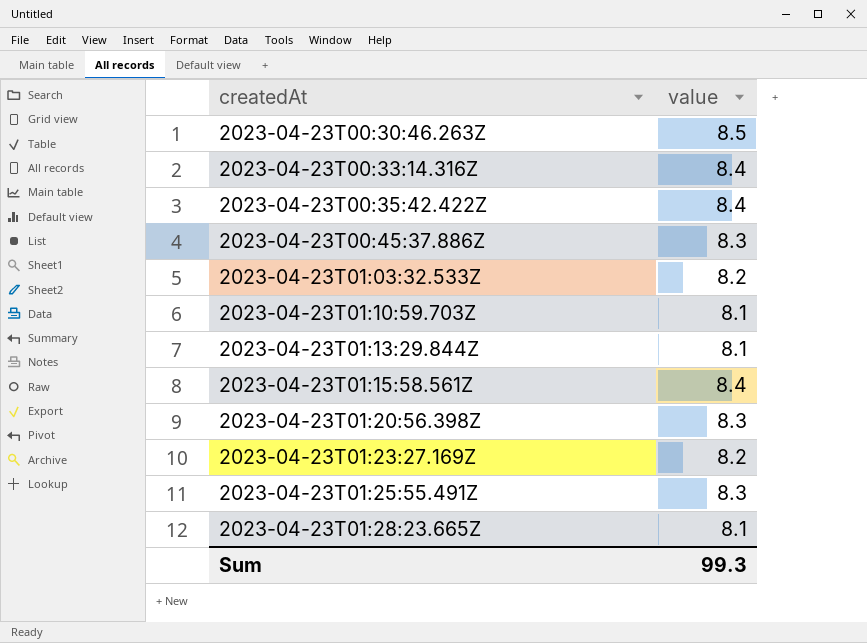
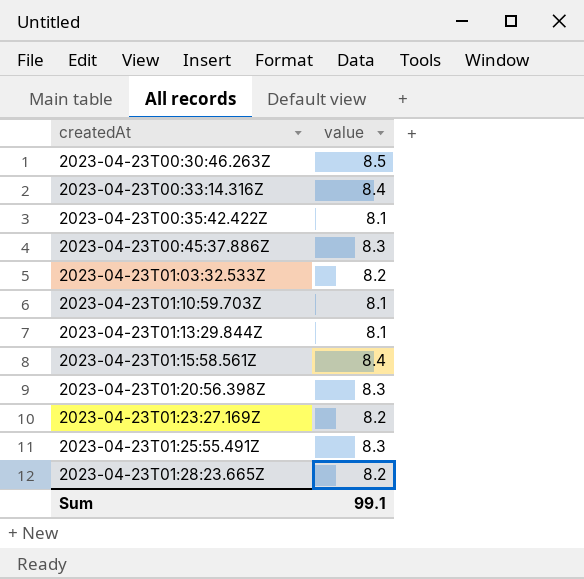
2023-04-23T00:35:42.422Z | value: 8.4 -> 8.1
2023-04-23T01:28:23.665Z | value: 8.1 -> 8.2
Sum | value: 99.3 -> 99.1

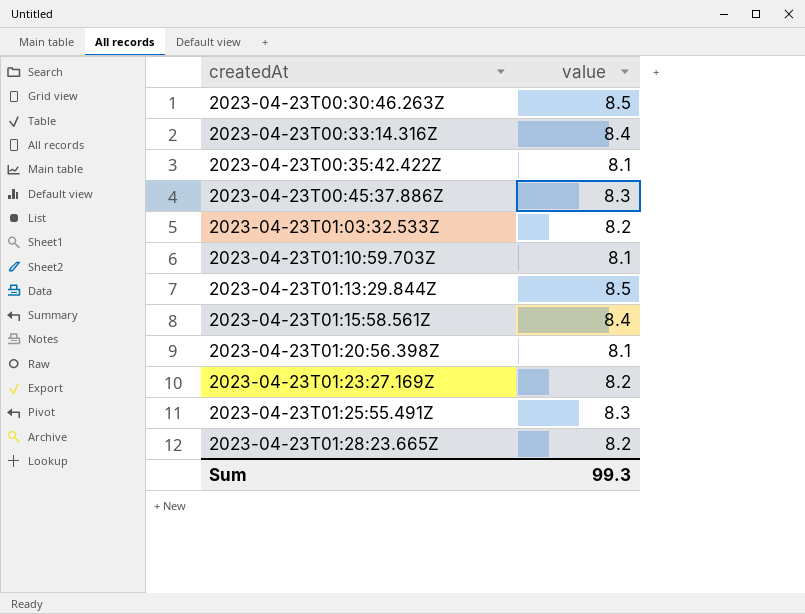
2023-04-23T01:13:29.844Z | value: 8.1 -> 8.5
2023-04-23T01:20:56.398Z | value: 8.3 -> 8.1
Sum | value: 99.1 -> 99.3

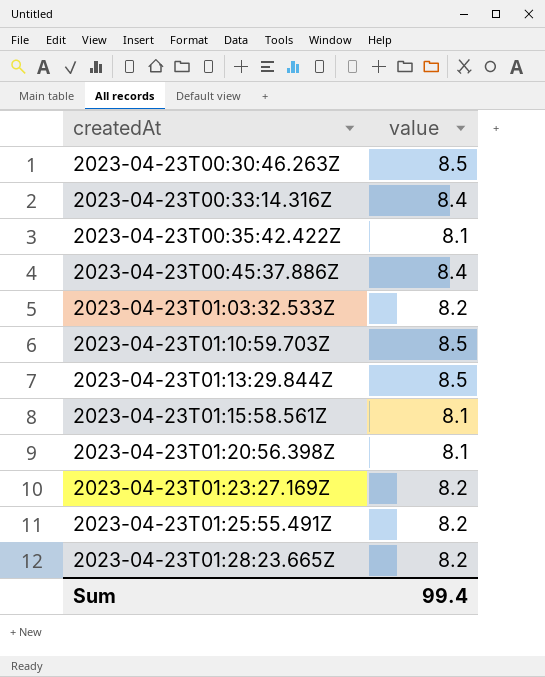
2023-04-23T00:45:37.886Z | value: 8.3 -> 8.4
2023-04-23T01:10:59.703Z | value: 8.1 -> 8.5
2023-04-23T01:15:58.561Z | value: 8.4 -> 8.1
2023-04-23T01:25:55.491Z | value: 8.3 -> 8.2
Sum | value: 99.3 -> 99.4

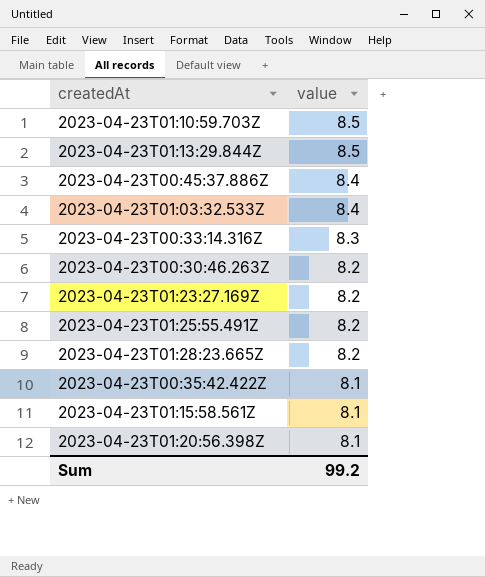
row order: createdAt ascending -> value descending
2023-04-23T01:03:32.533Z | value: 8.2 -> 8.4
2023-04-23T00:33:14.316Z | value: 8.4 -> 8.3
2023-04-23T00:30:46.263Z | value: 8.5 -> 8.2
Sum | value: 99.4 -> 99.2

